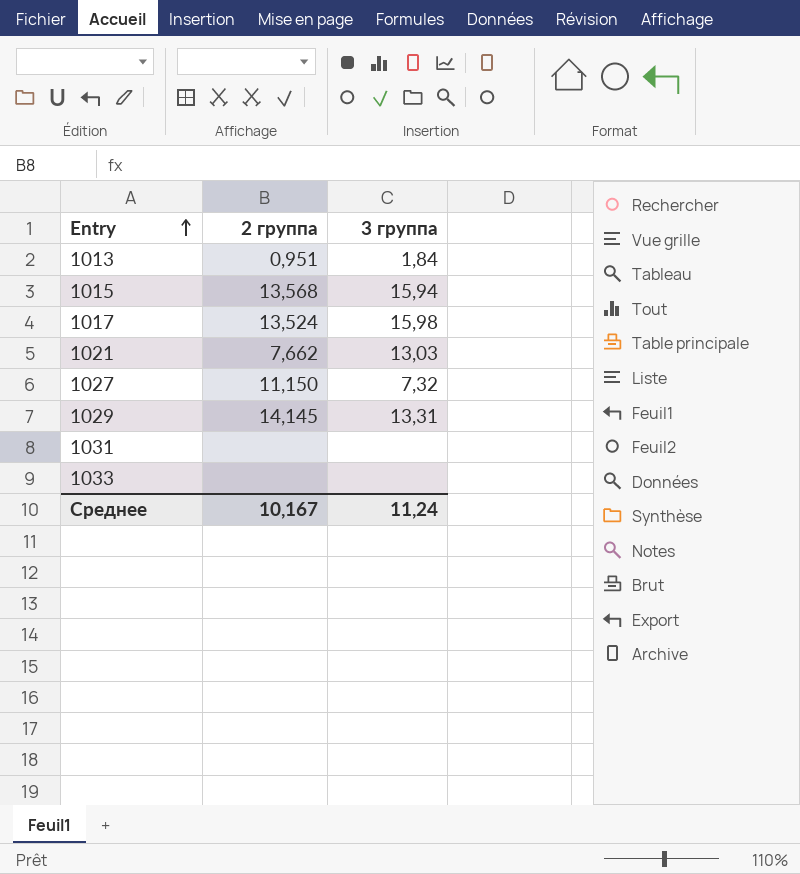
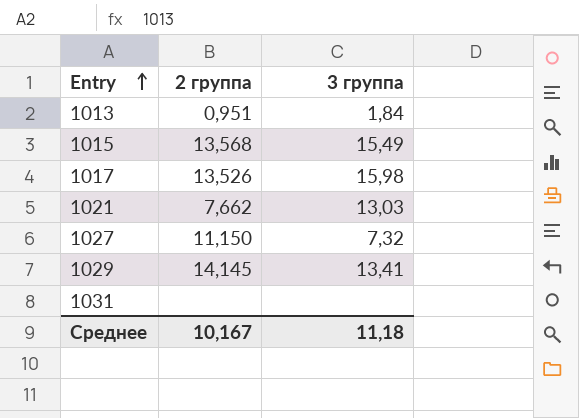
row 1033: none | none -> none
1015 | 3 группа: 15,94 -> 15,49
1017 | 2 группа: 13,524 -> 13,526
1029 | 3 группа: 13,31 -> 13,41
Среднее | 3 группа: 11,24 -> 11,18

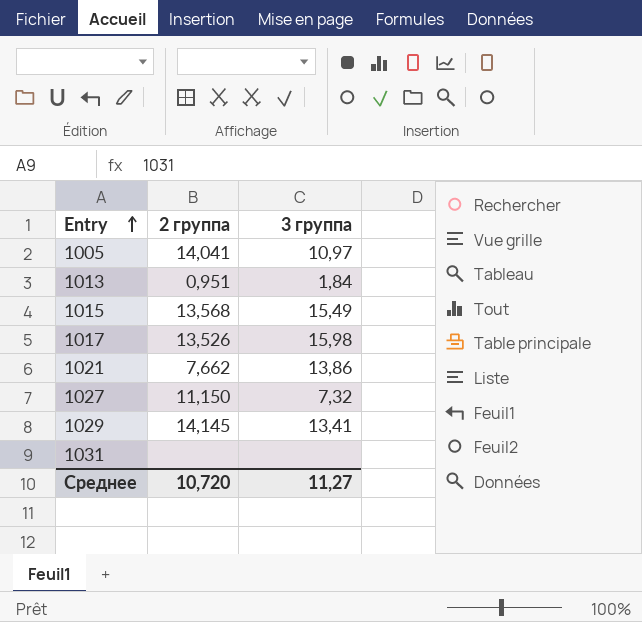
row 1005: none -> 14,041 | 10,97
1021 | 3 группа: 13,03 -> 13,86
Среднее | 2 группа: 10,167 -> 10,720
Среднее | 3 группа: 11,18 -> 11,27

